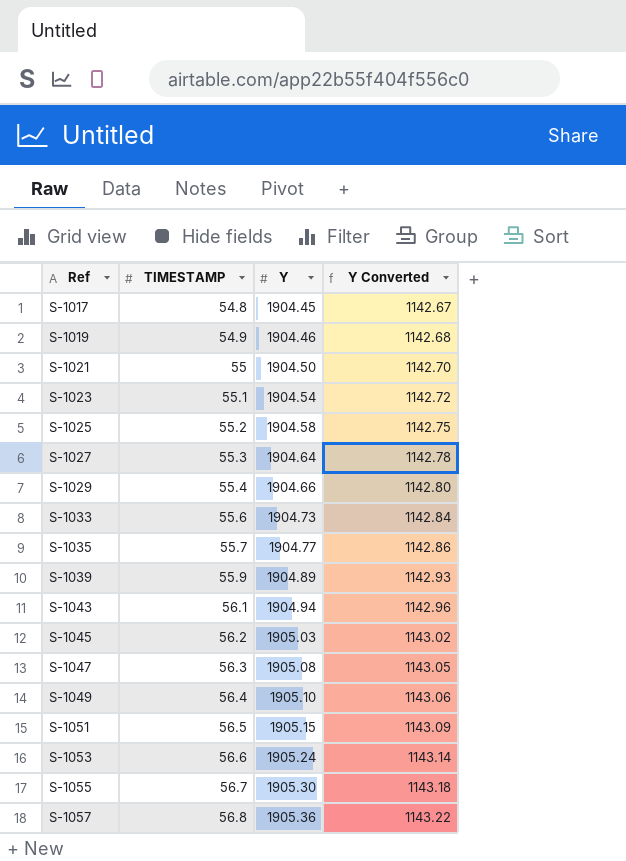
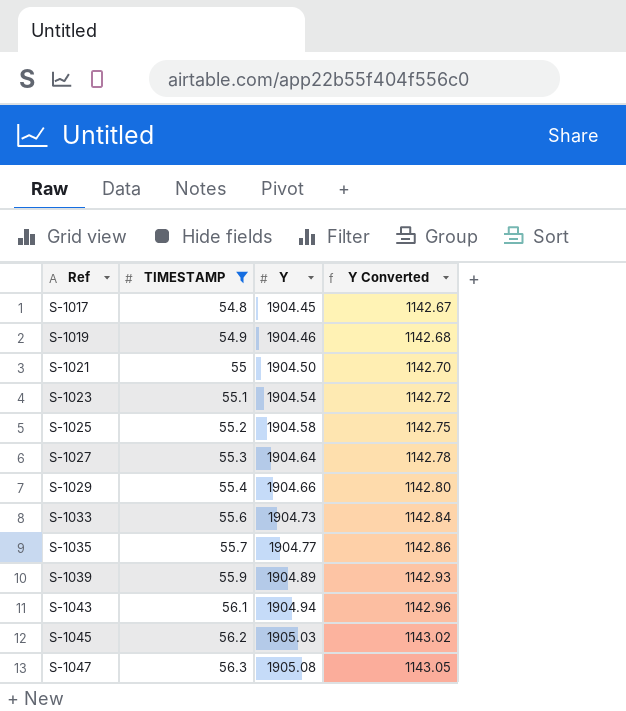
filter: none -> TIMESTAMP <= 56.3

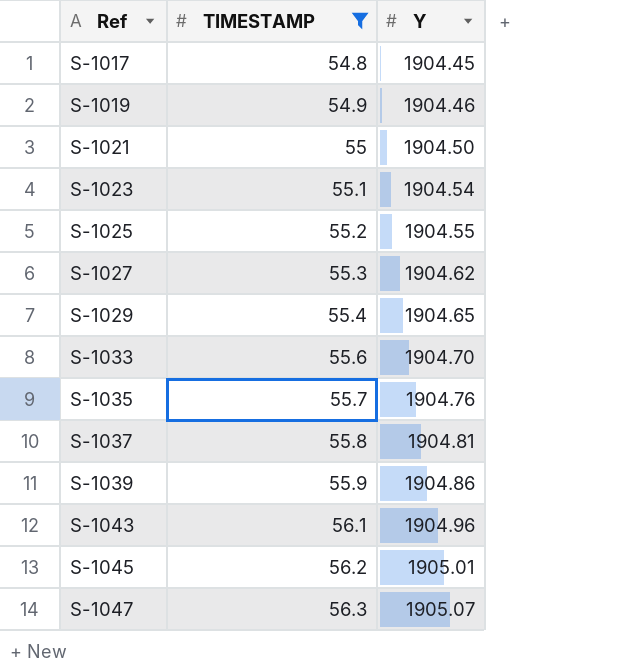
column Y Converted | formula: [Y] * 0.6 -> none
S-1025 | Y: 1904.58 -> 1904.55
S-1027 | Y: 1904.64 -> 1904.62
S-1029 | Y: 1904.66 -> 1904.65
S-1033 | Y: 1904.73 -> 1904.70
S-1035 | Y: 1904.77 -> 1904.76
row S-1037: none -> 55.8 | 1904.81
S-1039 | Y: 1904.89 -> 1904.86
S-1043 | Y: 1904.94 -> 1904.96
S-1045 | Y: 1905.03 -> 1905.01
S-1047 | Y: 1905.08 -> 1905.07

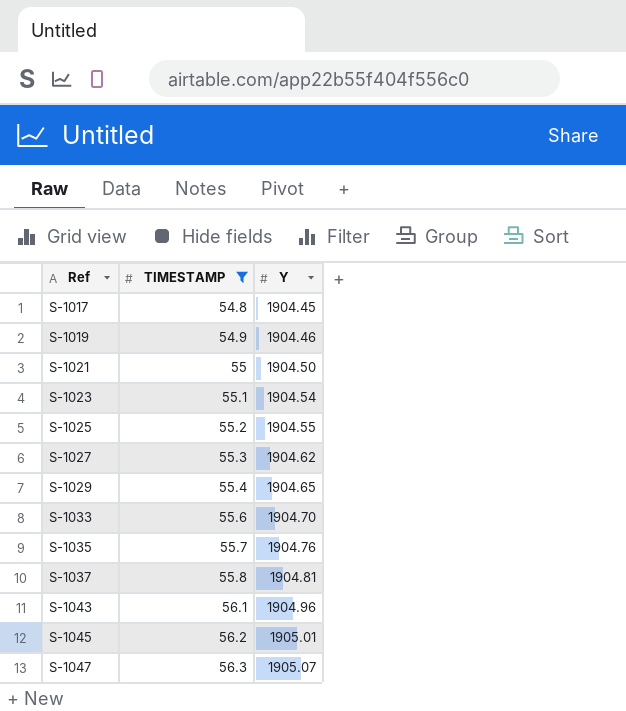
row S-1039: 55.9 | 1904.86 -> none

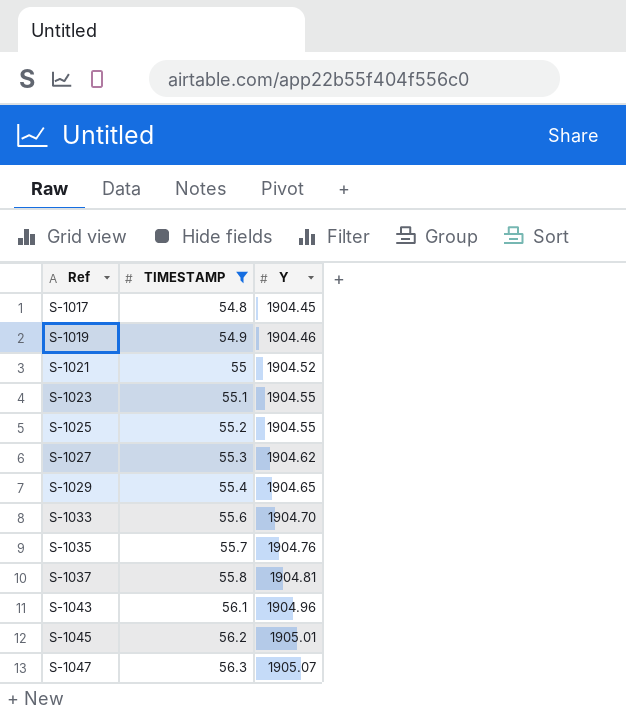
S-1021 | Y: 1904.50 -> 1904.52
S-1023 | Y: 1904.54 -> 1904.55

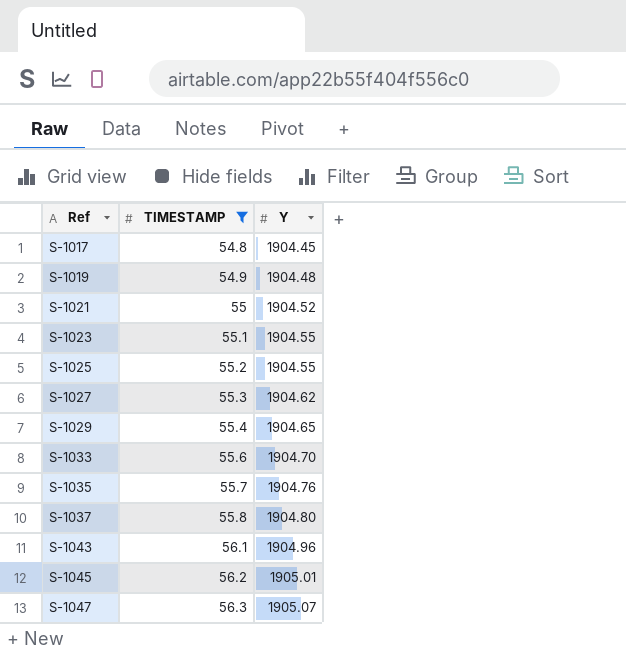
S-1019 | Y: 1904.46 -> 1904.48
S-1037 | Y: 1904.81 -> 1904.80

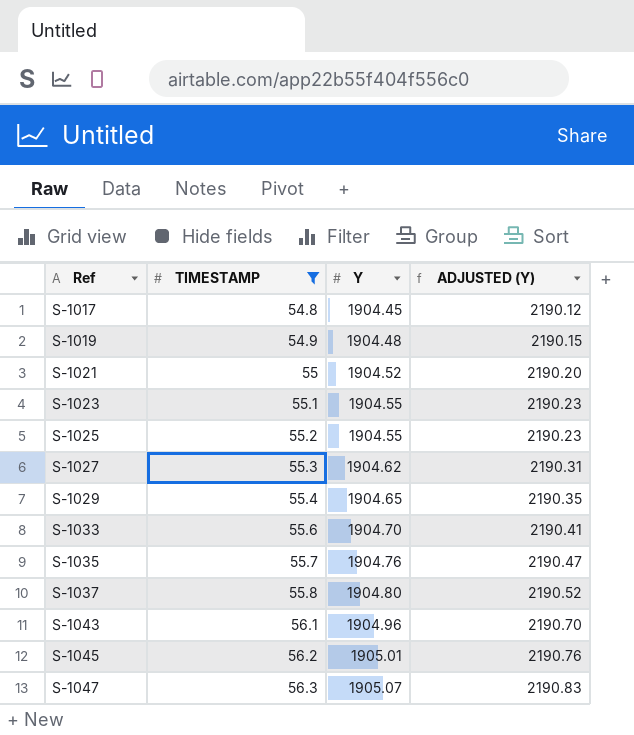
column ADJUSTED (Y) | formula: none -> [Y] * 1.15

